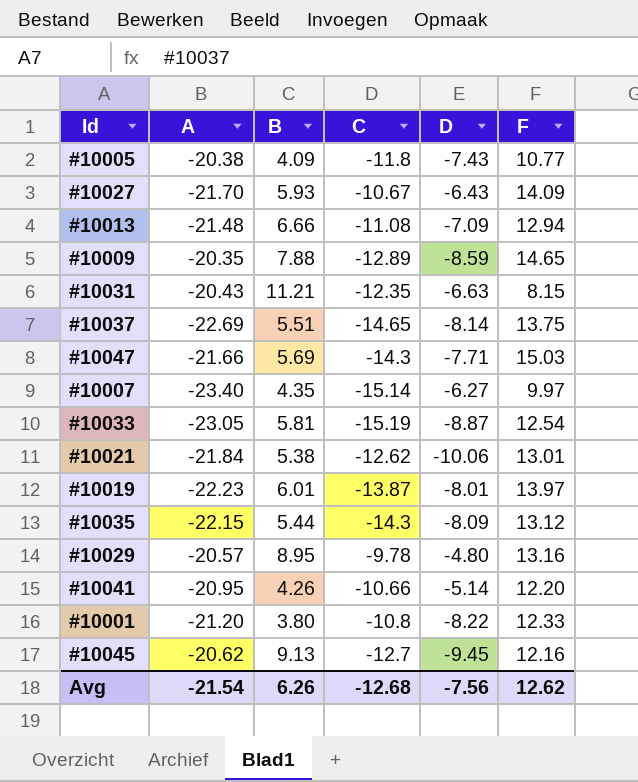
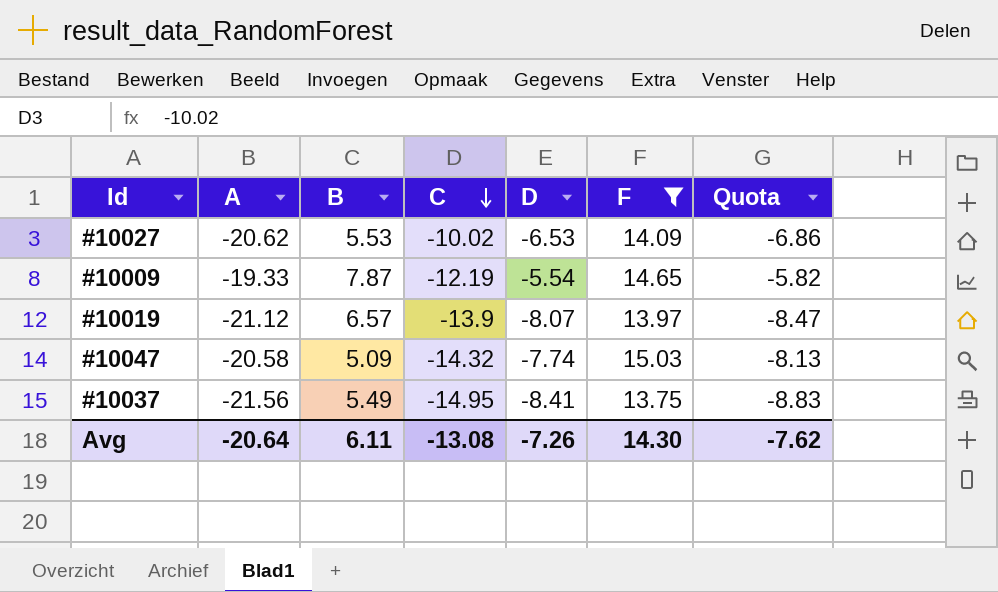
filter: none -> F >= 13.75
row order: none -> C descending
column Quota | formula: none -> [D] * 1.05
#10027 | A: -21.70 -> -20.62
#10027 | B: 5.93 -> 5.53
#10027 | C: -10.67 -> -10.02
#10027 | D: -6.43 -> -6.53
#10009 | A: -20.35 -> -19.33
#10009 | B: 7.88 -> 7.87
#10009 | C: -12.89 -> -12.19
#10009 | D: -8.59 -> -5.54
#10019 | A: -22.23 -> -21.12
#10019 | B: 6.01 -> 6.57
#10019 | C: -13.87 -> -13.9
#10019 | D: -8.01 -> -8.07
#10047 | A: -21.66 -> -20.58
#10047 | B: 5.69 -> 5.09
#10047 | C: -14.3 -> -14.32
#10047 | D: -7.71 -> -7.74
#10037 | A: -22.69 -> -21.56
#10037 | B: 5.51 -> 5.49
#10037 | C: -14.65 -> -14.95
#10037 | D: -8.14 -> -8.41
Avg | A: -21.54 -> -20.64
Avg | B: 6.26 -> 6.11
Avg | C: -12.68 -> -13.08
Avg | D: -7.56 -> -7.26
Avg | F: 12.62 -> 14.30

